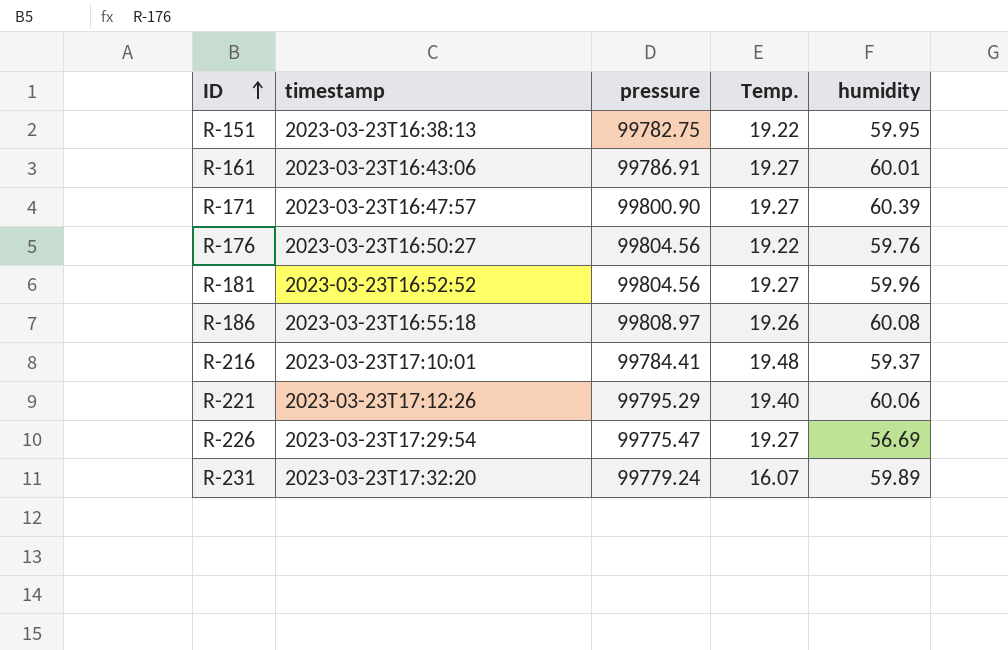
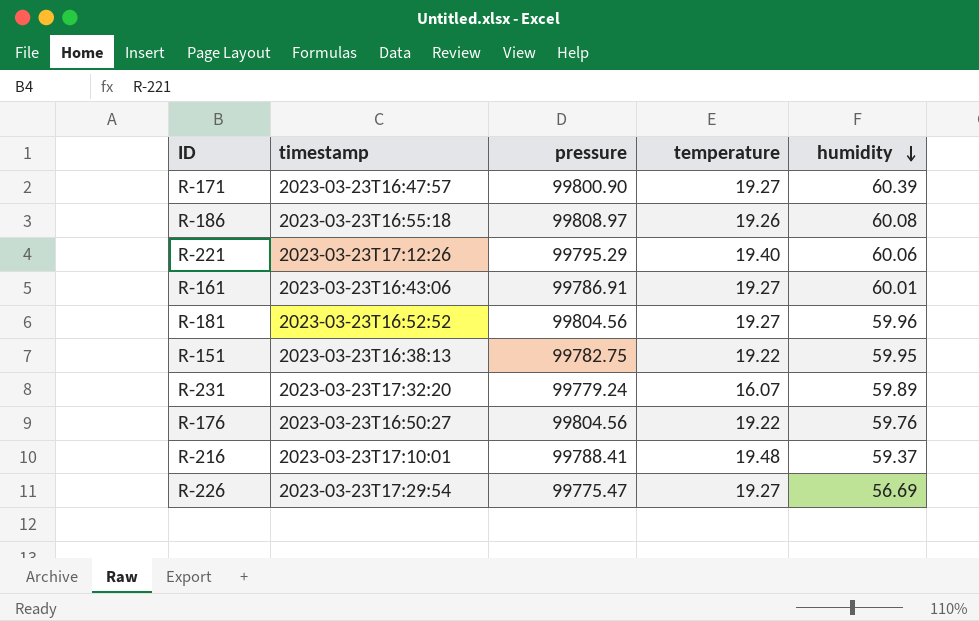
row order: ID ascending -> humidity descending
column name: Temp. -> temperature
R-216 | pressure: 99784.41 -> 99788.41

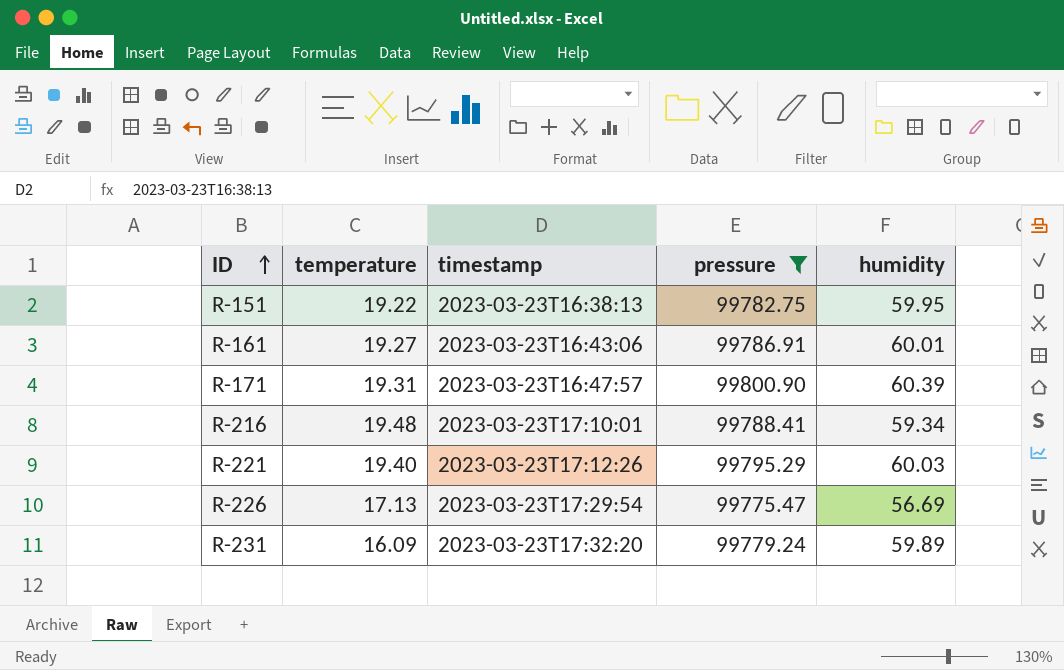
filter: none -> pressure <= 99800.90
row order: humidity descending -> ID ascending
column temperature | position: 4 -> 2
R-171 | temperature: 19.27 -> 19.31
R-216 | humidity: 59.37 -> 59.34
R-221 | humidity: 60.06 -> 60.03
R-226 | temperature: 19.27 -> 17.13
R-231 | temperature: 16.07 -> 16.09

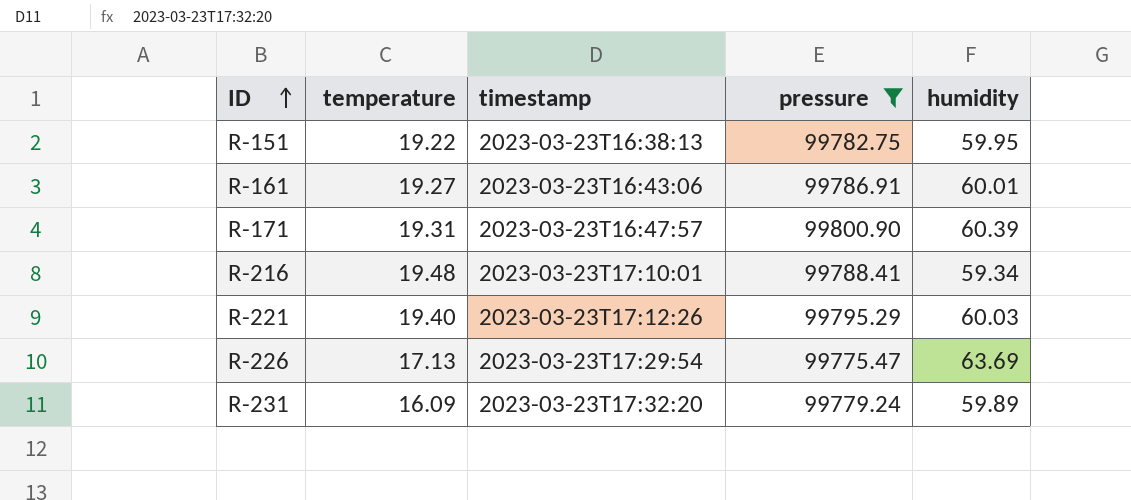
R-226 | humidity: 56.69 -> 63.69

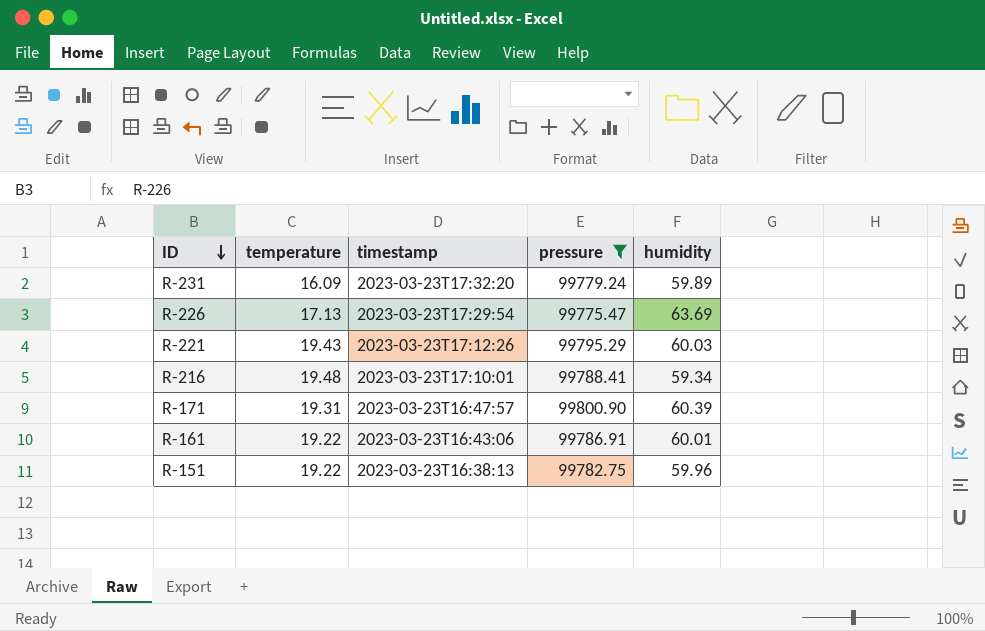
row order: ID ascending -> ID descending
R-221 | temperature: 19.40 -> 19.43
R-161 | temperature: 19.27 -> 19.22
R-151 | humidity: 59.95 -> 59.96

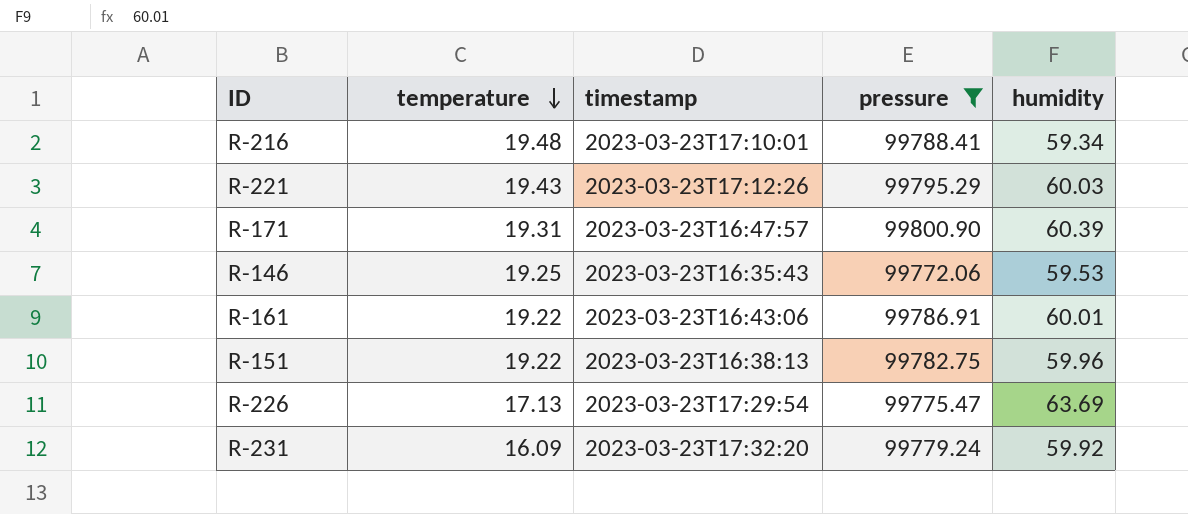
row order: ID descending -> temperature descending
row R-146: none -> 19.25 | 2023-03-23T16:35:43 | 99772.06 | 59.53
R-231 | humidity: 59.89 -> 59.92

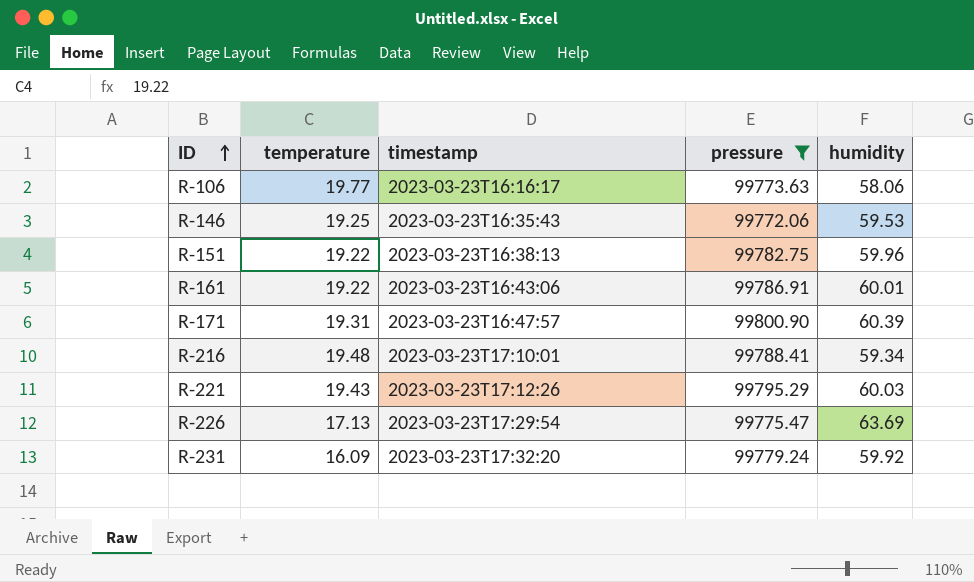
row order: temperature descending -> ID ascending
row R-106: none -> 19.77 | 2023-03-23T16:16:17 | 99773.63 | 58.06

